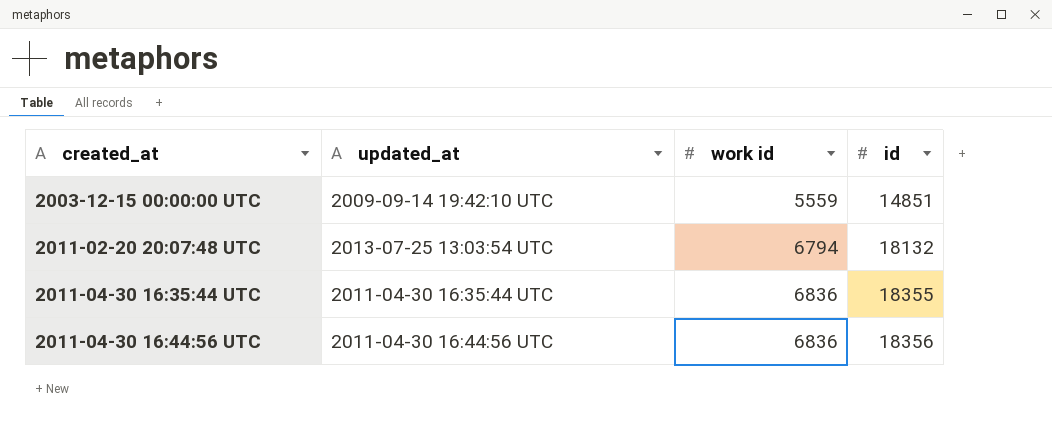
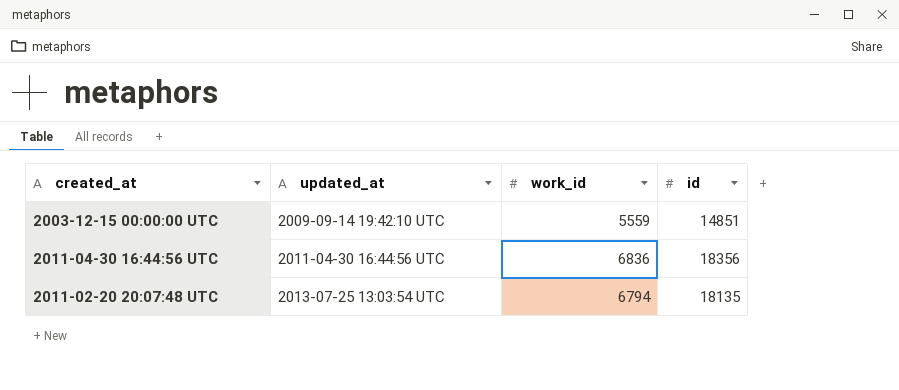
row order: created_at ascending -> updated_at ascending
column name: work id -> work_id
row 2011-04-30 16:35:44 UTC: 2011-04-30 16:35:44 UTC | 6836 | 18355 -> none
2011-02-20 20:07:48 UTC | id: 18132 -> 18135

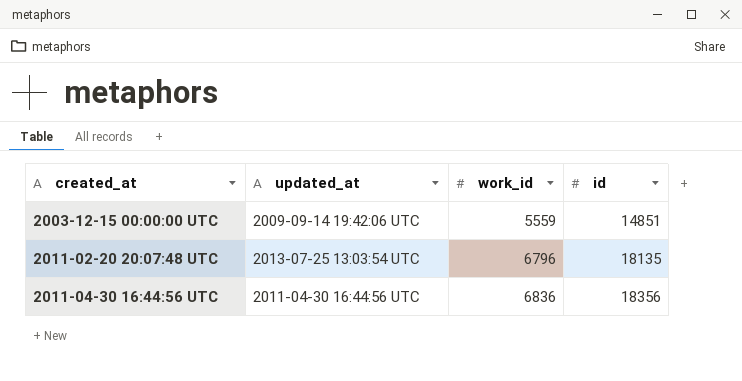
row order: updated_at ascending -> created_at ascending
2003-12-15 00:00:00 UTC | updated_at: 2009-09-14 19:42:10 UTC -> 2009-09-14 19:42:06 UTC
2011-02-20 20:07:48 UTC | work_id: 6794 -> 6796

